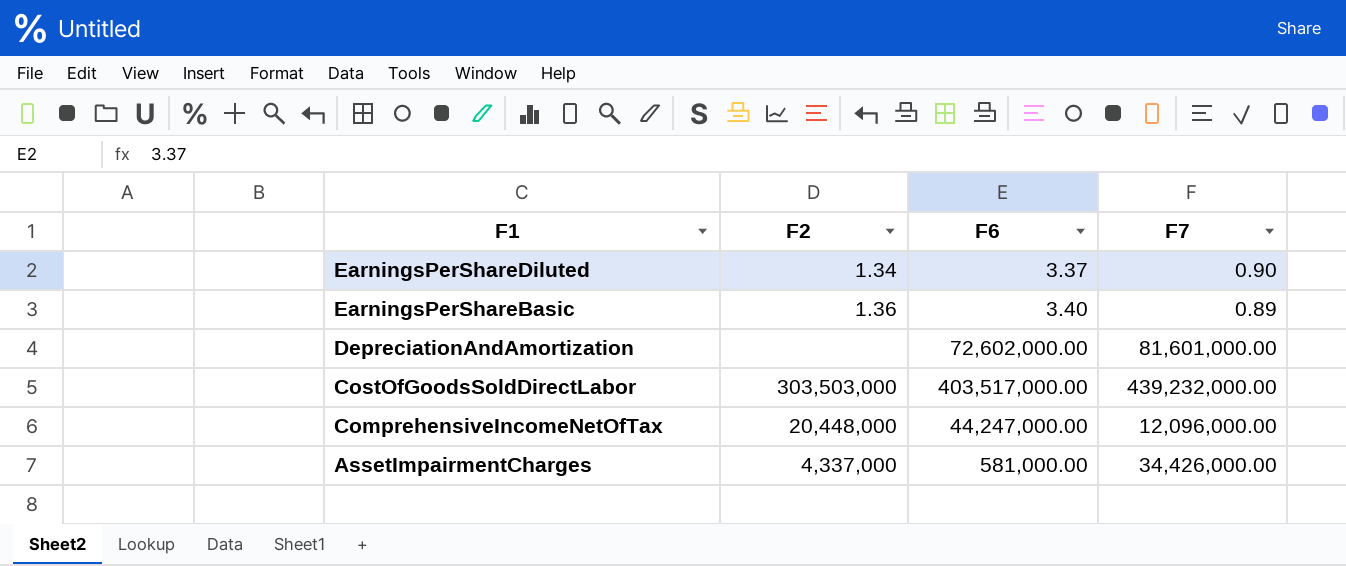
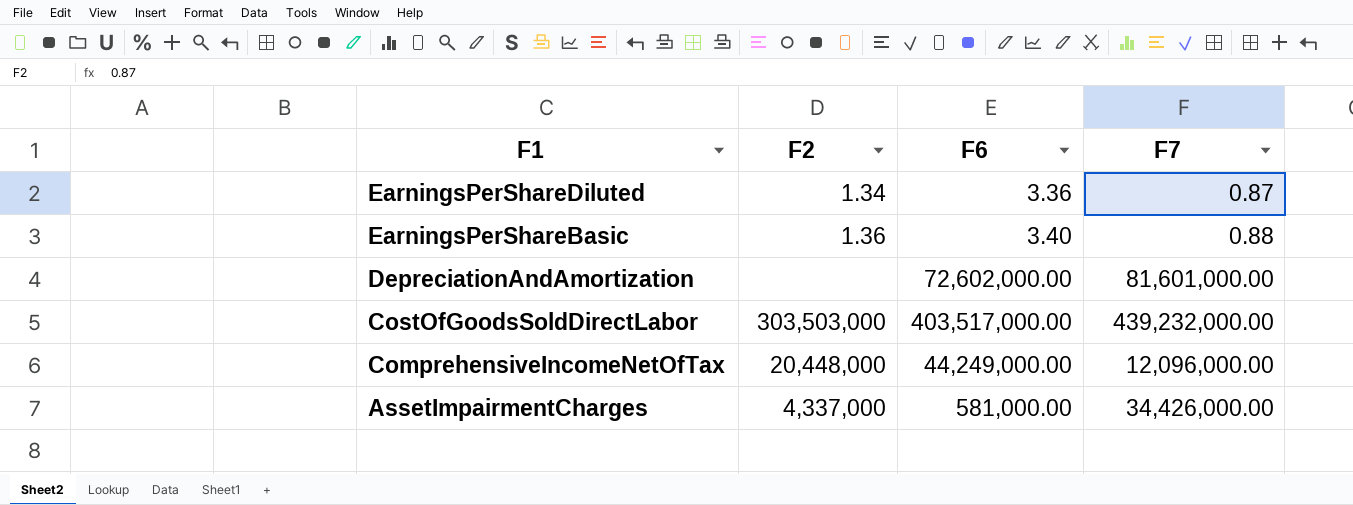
EarningsPerShareDiluted | F6: 3.37 -> 3.36
EarningsPerShareDiluted | F7: 0.90 -> 0.87
EarningsPerShareBasic | F7: 0.89 -> 0.88
ComprehensiveIncomeNetOfTax | F6: 44,247,000.00 -> 44,249,000.00

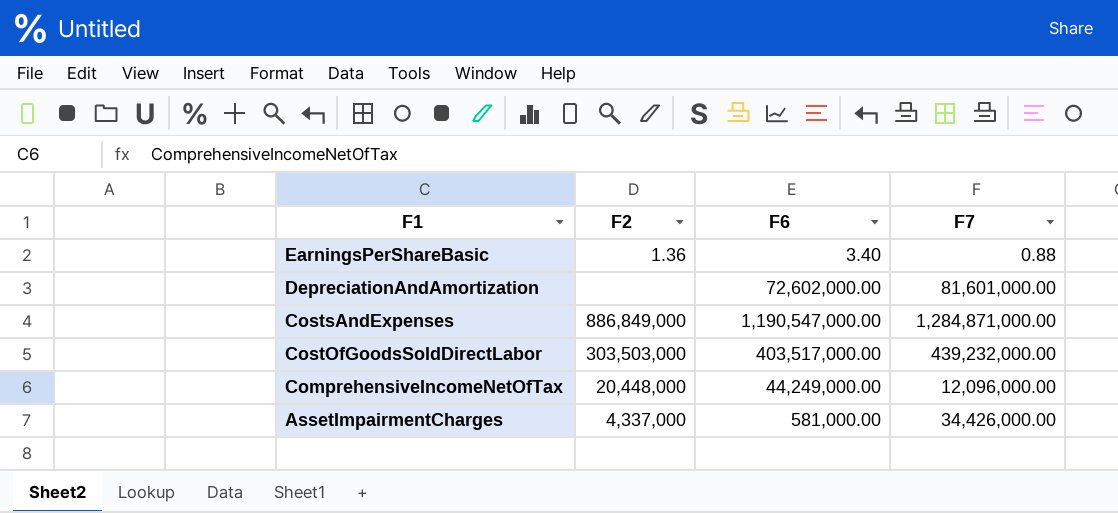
row EarningsPerShareDiluted: 1.34 | 3.36 | 0.87 -> none
row CostsAndExpenses: none -> 886,849,000 | 1,190,547,000.00 | 1,284,871,000.00

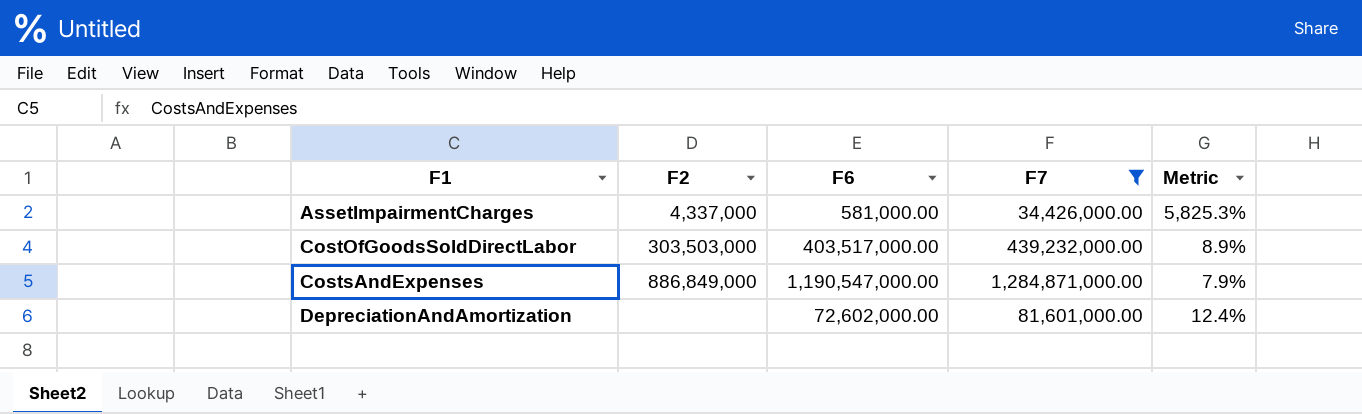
filter: none -> F7 >= 34,426,000.00
row order: F1 descending -> F1 ascending
column Metric | formula: none -> ([F7] - [F6]) / [F6]

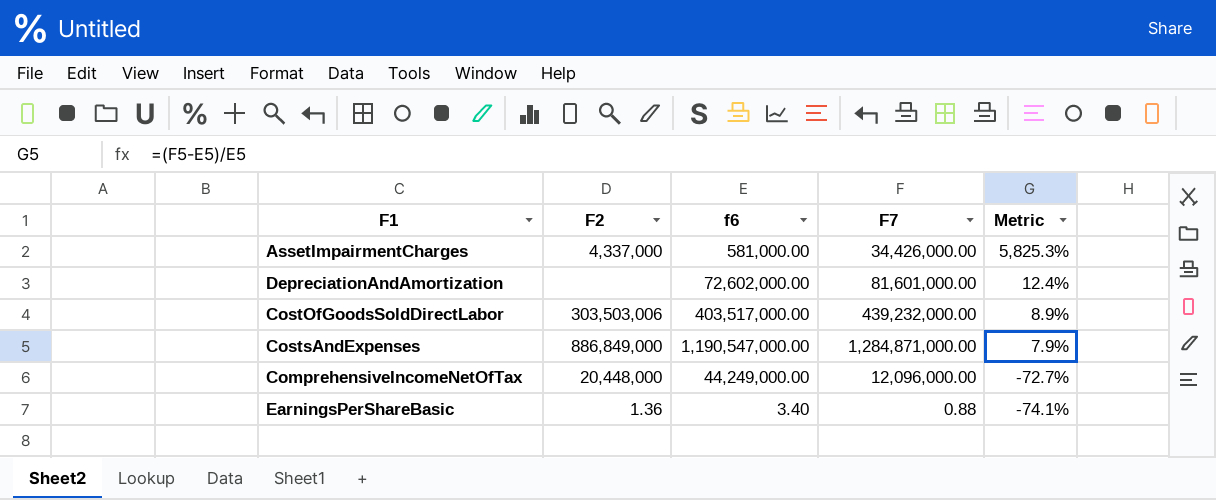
filter: F7 >= 34,426,000.00 -> none
row order: F1 ascending -> Metric descending
column name: F6 -> f6
CostOfGoodsSoldDirectLabor | F2: 303,503,000 -> 303,503,006

